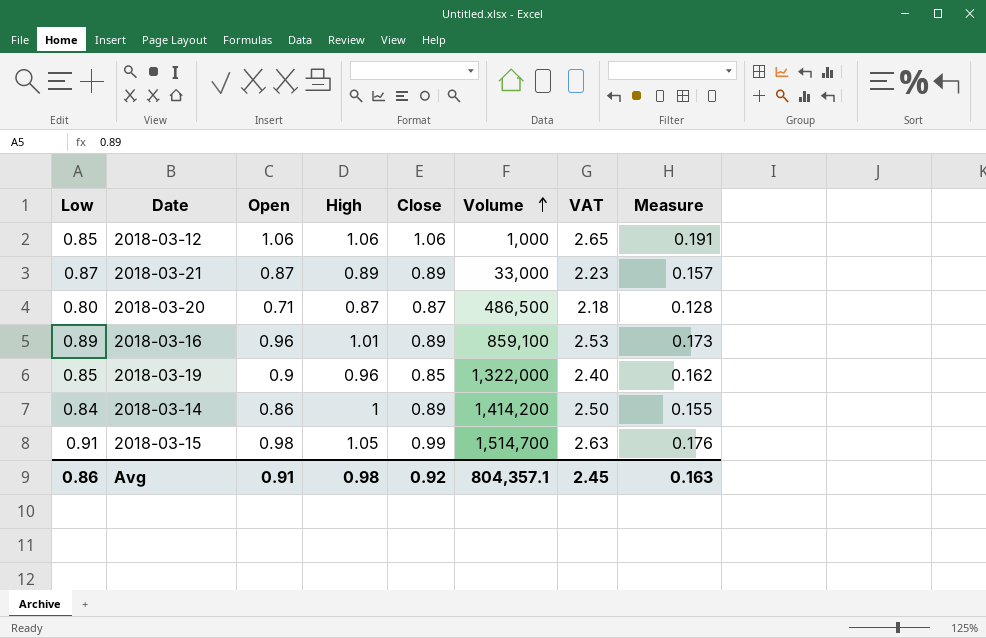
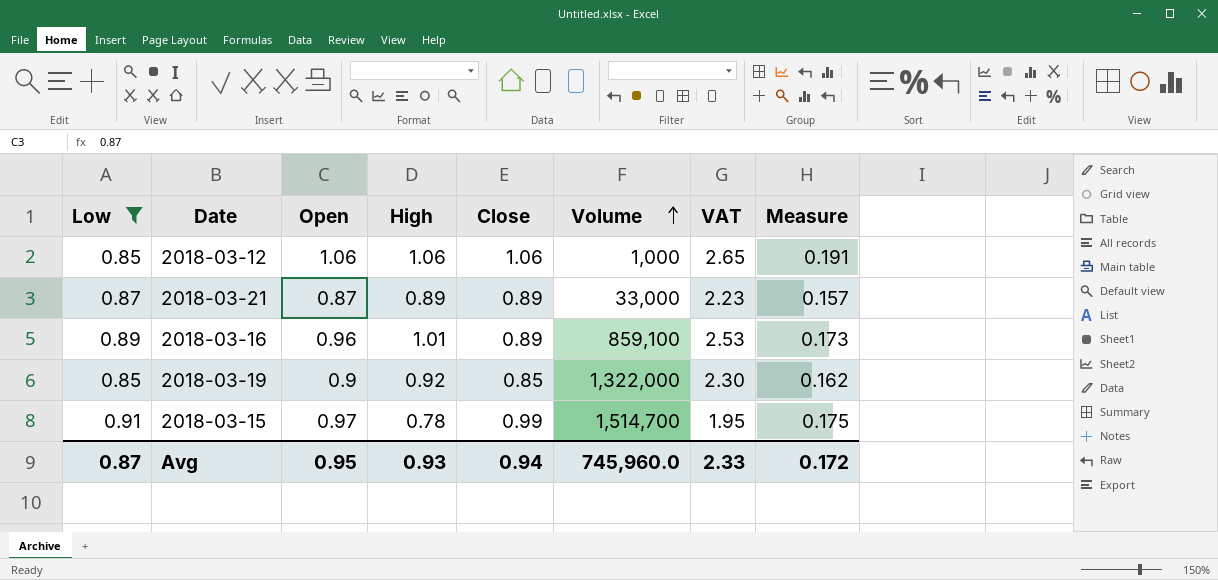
filter: none -> Low >= 0.85
2018-03-19 | High: 0.96 -> 0.92
2018-03-19 | VAT: 2.40 -> 2.30
2018-03-15 | Open: 0.98 -> 0.97
2018-03-15 | High: 1.05 -> 0.78
2018-03-15 | VAT: 2.63 -> 1.95
2018-03-15 | Measure: 0.176 -> 0.175
Avg | Low: 0.86 -> 0.87
Avg | Open: 0.91 -> 0.95
Avg | High: 0.98 -> 0.93
Avg | Close: 0.92 -> 0.94
Avg | Volume: 804,357.1 -> 745,960.0
Avg | VAT: 2.45 -> 2.33
Avg | Measure: 0.163 -> 0.172

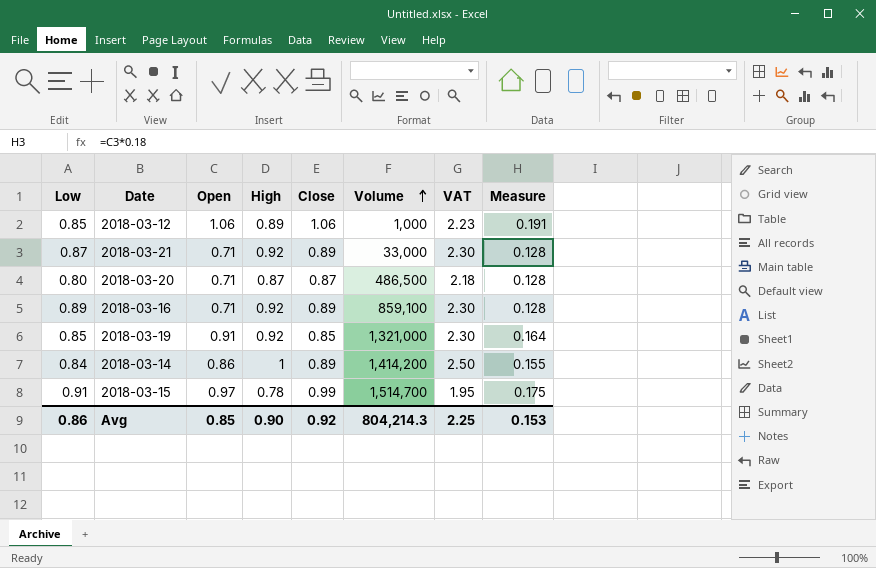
filter: Low >= 0.85 -> none
2018-03-12 | High: 1.06 -> 0.89
2018-03-12 | VAT: 2.65 -> 2.23
2018-03-21 | Open: 0.87 -> 0.71
2018-03-21 | High: 0.89 -> 0.92
2018-03-21 | VAT: 2.23 -> 2.30
2018-03-21 | Measure: 0.157 -> 0.128
2018-03-16 | Open: 0.96 -> 0.71
2018-03-16 | High: 1.01 -> 0.92
2018-03-16 | VAT: 2.53 -> 2.30
2018-03-16 | Measure: 0.173 -> 0.128
2018-03-19 | Open: 0.9 -> 0.91
2018-03-19 | Volume: 1,322,000 -> 1,321,000
2018-03-19 | Measure: 0.162 -> 0.164
Avg | Low: 0.87 -> 0.86
Avg | Open: 0.95 -> 0.85
Avg | High: 0.93 -> 0.90
Avg | Close: 0.94 -> 0.92
Avg | Volume: 745,960.0 -> 804,214.3
Avg | VAT: 2.33 -> 2.25
Avg | Measure: 0.172 -> 0.153

